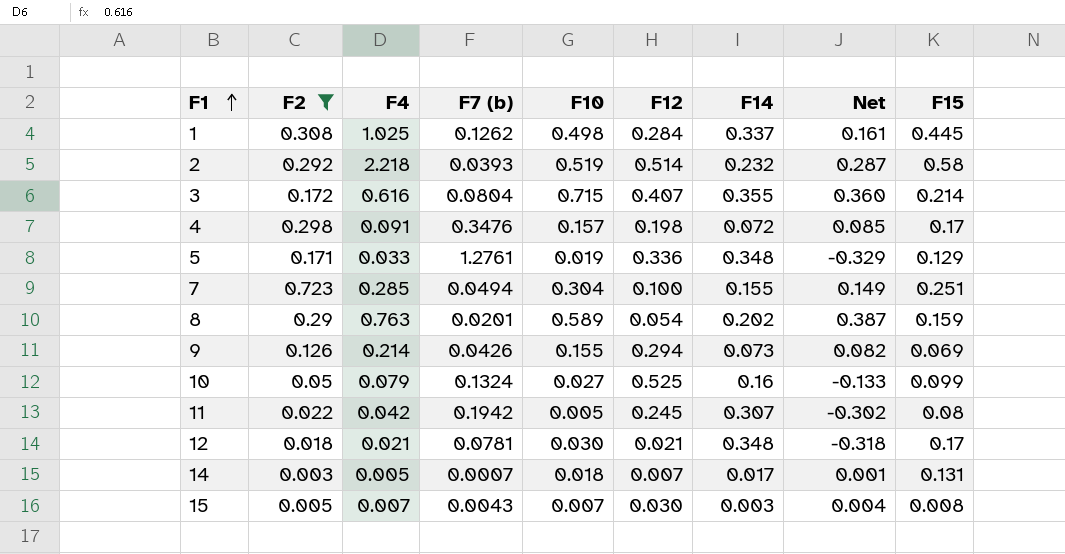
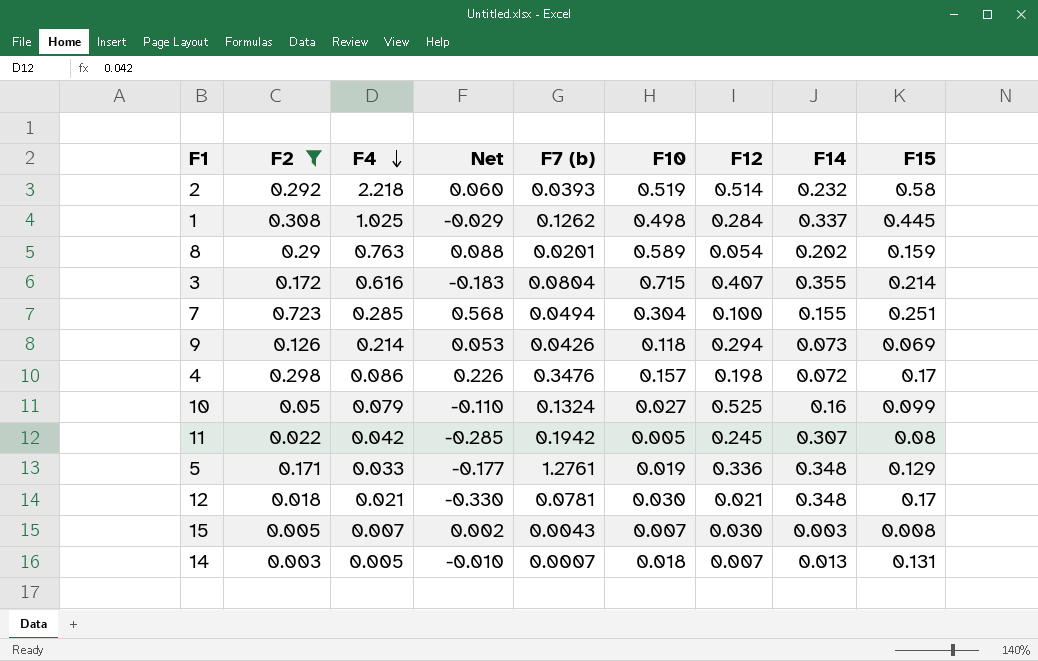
row order: F1 ascending -> F4 descending
column Net | formula: [F10] - [F14] -> [F2] - [F14]
column Net | position: 8 -> 4
9 | F10: 0.155 -> 0.118
4 | F4: 0.091 -> 0.086
14 | F14: 0.017 -> 0.013

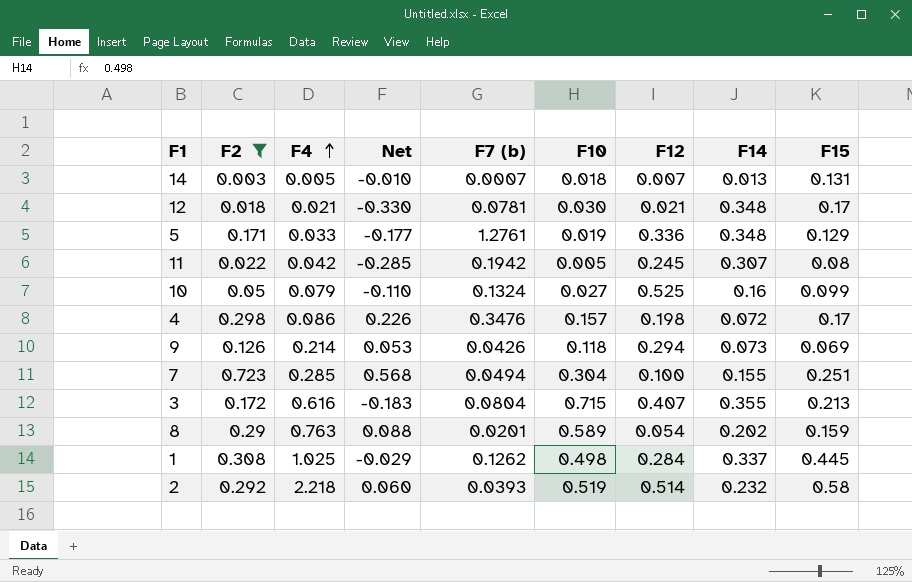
row order: F4 descending -> F4 ascending
row 15: 0.005 | 0.007 | 0.002 | 0.0043 | 0.007 | 0.030 | 0.003 | 0.008 -> none
3 | F15: 0.214 -> 0.213

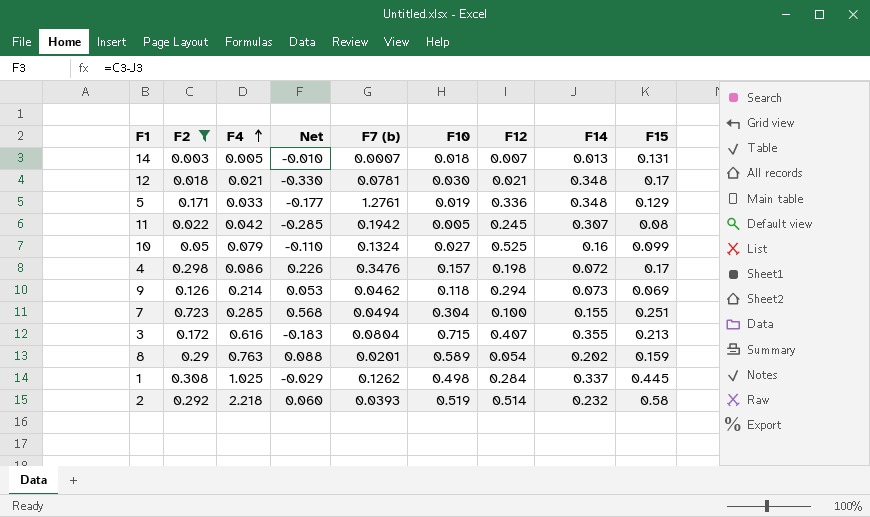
9 | F7 (b): 0.0426 -> 0.0462

